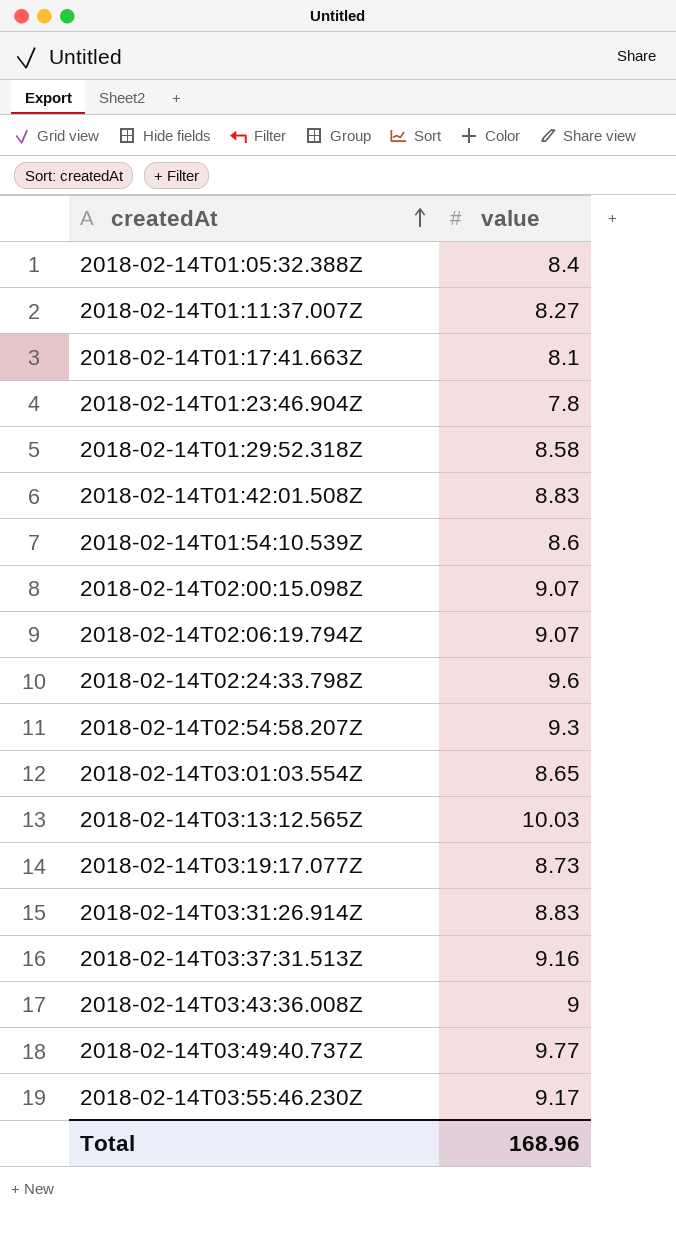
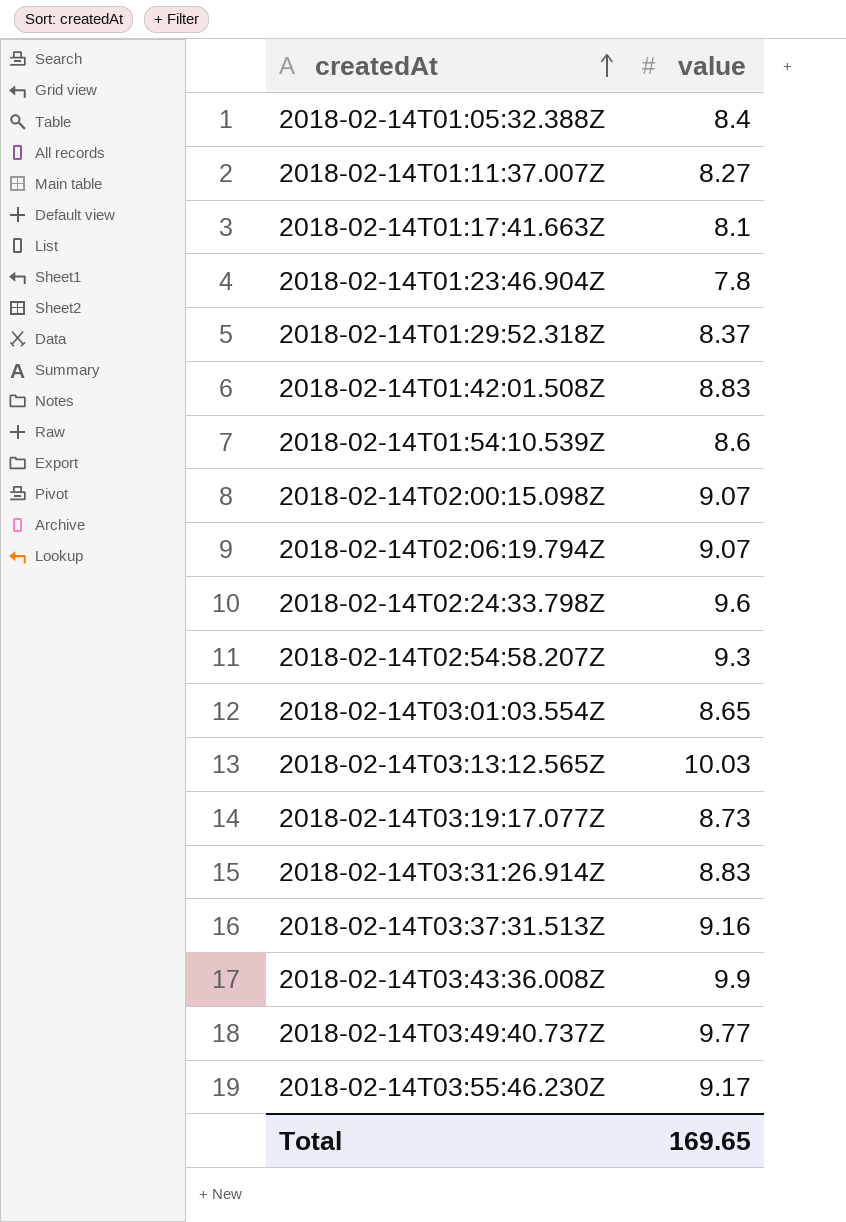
2018-02-14T01:29:52.318Z | value: 8.58 -> 8.37
2018-02-14T03:43:36.008Z | value: 9 -> 9.9
Total | value: 168.96 -> 169.65

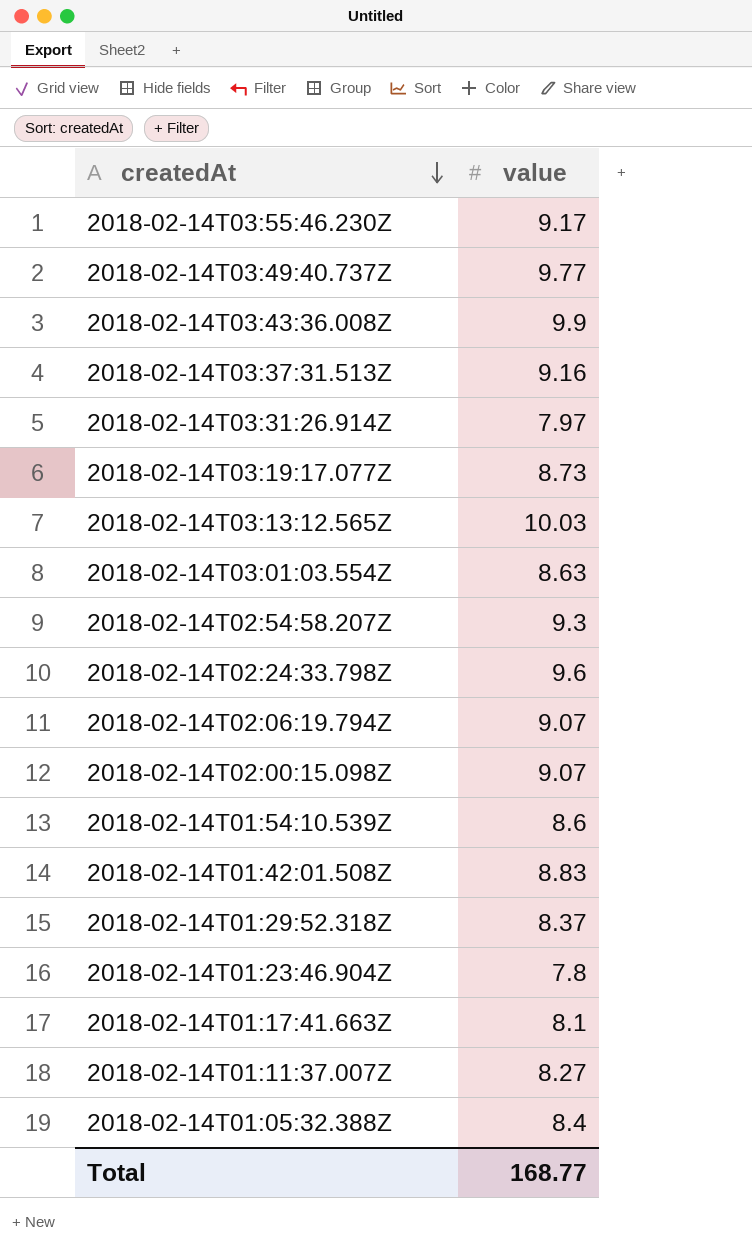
row order: createdAt ascending -> createdAt descending
2018-02-14T03:31:26.914Z | value: 8.83 -> 7.97
2018-02-14T03:01:03.554Z | value: 8.65 -> 8.63
Total | value: 169.65 -> 168.77

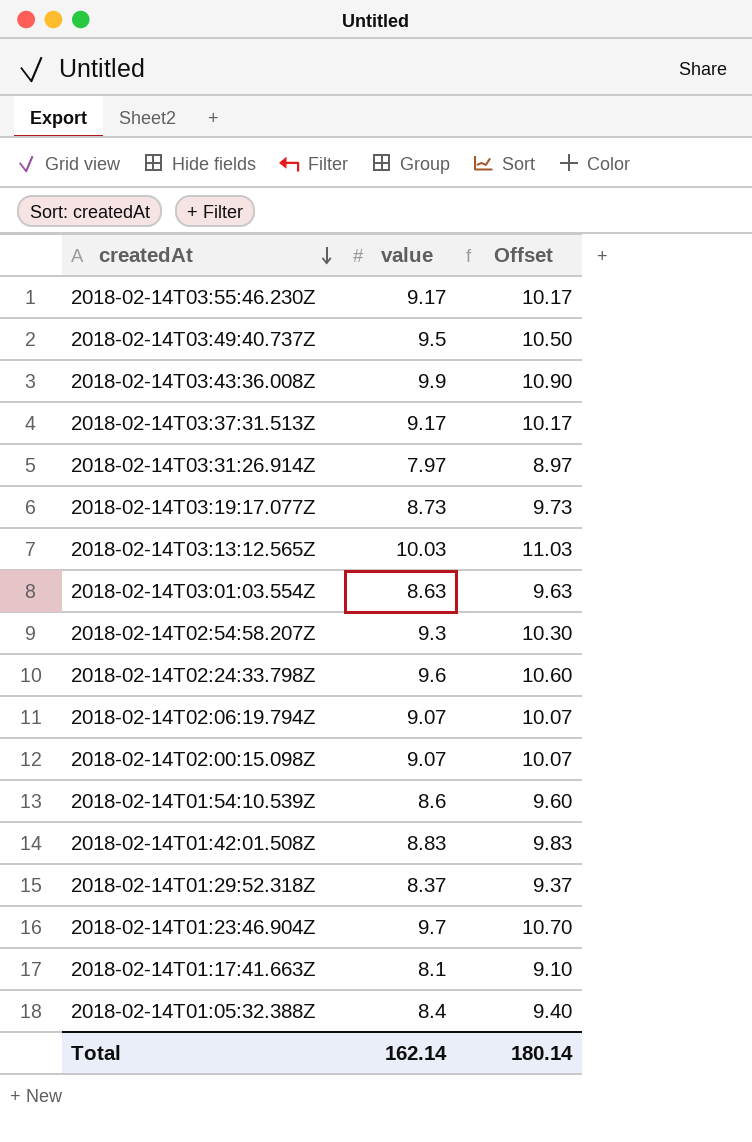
column Offset | formula: none -> [value] + 1
row 2018-02-14T01:11:37.007Z: 8.27 -> none
2018-02-14T03:49:40.737Z | value: 9.77 -> 9.5
2018-02-14T03:37:31.513Z | value: 9.16 -> 9.17
2018-02-14T01:23:46.904Z | value: 7.8 -> 9.7
Total | value: 168.77 -> 162.14

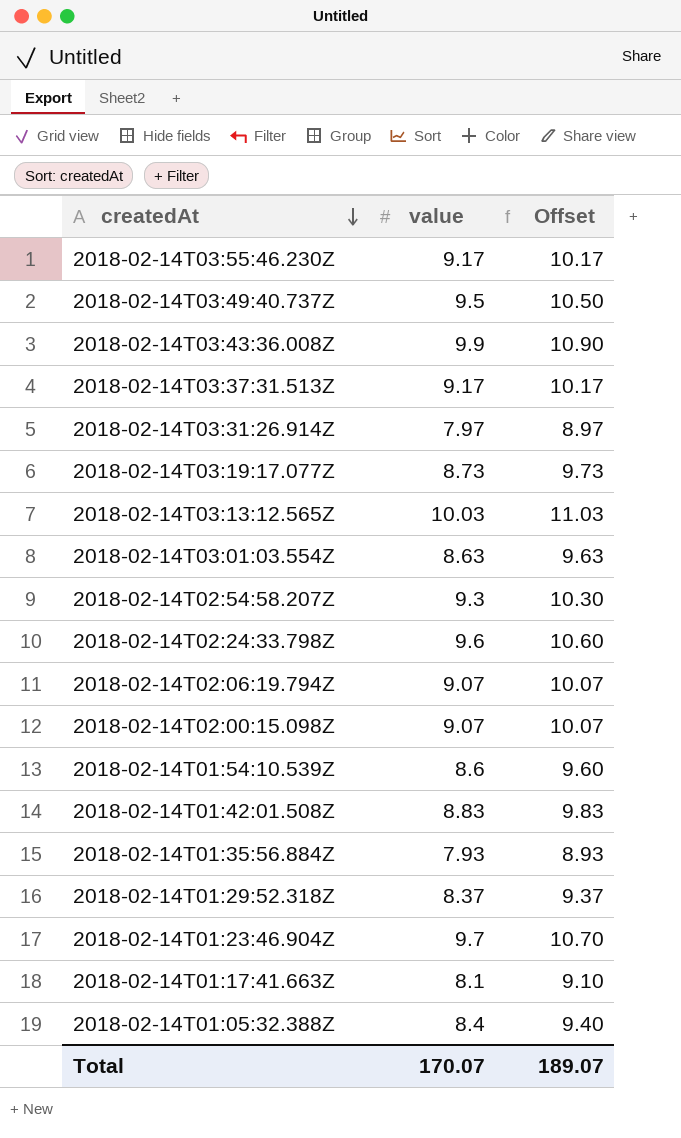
row 2018-02-14T01:35:56.884Z: none -> 7.93 | 8.93
Total | value: 162.14 -> 170.07
Total | Offset: 180.14 -> 189.07

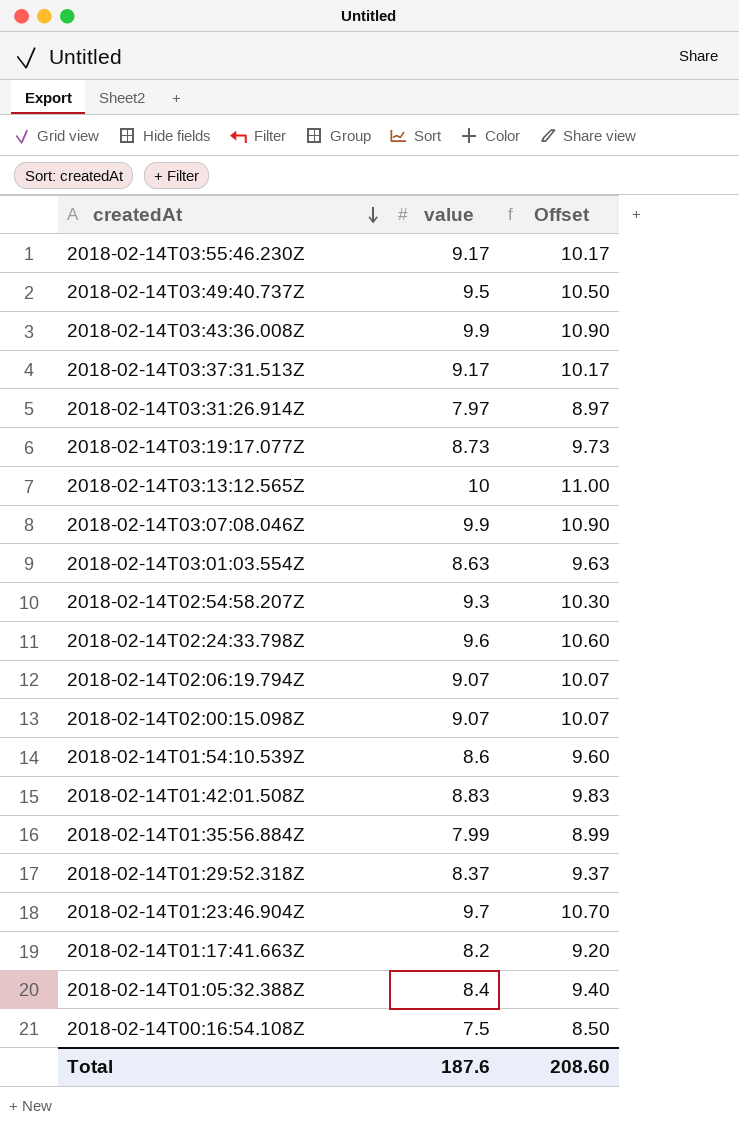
2018-02-14T03:13:12.565Z | value: 10.03 -> 10
2018-02-14T03:13:12.565Z | Offset: 11.03 -> 11.00
row 2018-02-14T03:07:08.046Z: none -> 9.9 | 10.90
2018-02-14T01:35:56.884Z | value: 7.93 -> 7.99
2018-02-14T01:35:56.884Z | Offset: 8.93 -> 8.99
2018-02-14T01:17:41.663Z | value: 8.1 -> 8.2
2018-02-14T01:17:41.663Z | Offset: 9.10 -> 9.20
row 2018-02-14T00:16:54.108Z: none -> 7.5 | 8.50
Total | value: 170.07 -> 187.6
Total | Offset: 189.07 -> 208.60

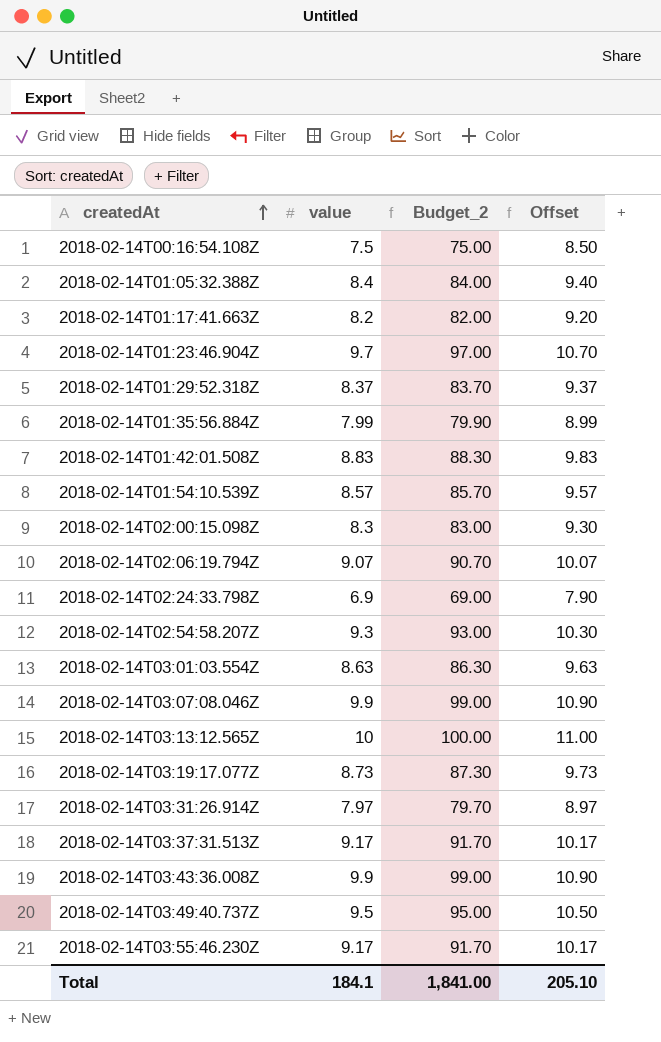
row order: createdAt descending -> createdAt ascending
column Budget_2 | formula: none -> [value] * 10
2018-02-14T01:54:10.539Z | value: 8.6 -> 8.57
2018-02-14T01:54:10.539Z | Offset: 9.60 -> 9.57
2018-02-14T02:00:15.098Z | value: 9.07 -> 8.3
2018-02-14T02:00:15.098Z | Offset: 10.07 -> 9.30
2018-02-14T02:24:33.798Z | value: 9.6 -> 6.9
2018-02-14T02:24:33.798Z | Offset: 10.60 -> 7.90
Total | value: 187.6 -> 184.1
Total | Offset: 208.60 -> 205.10

